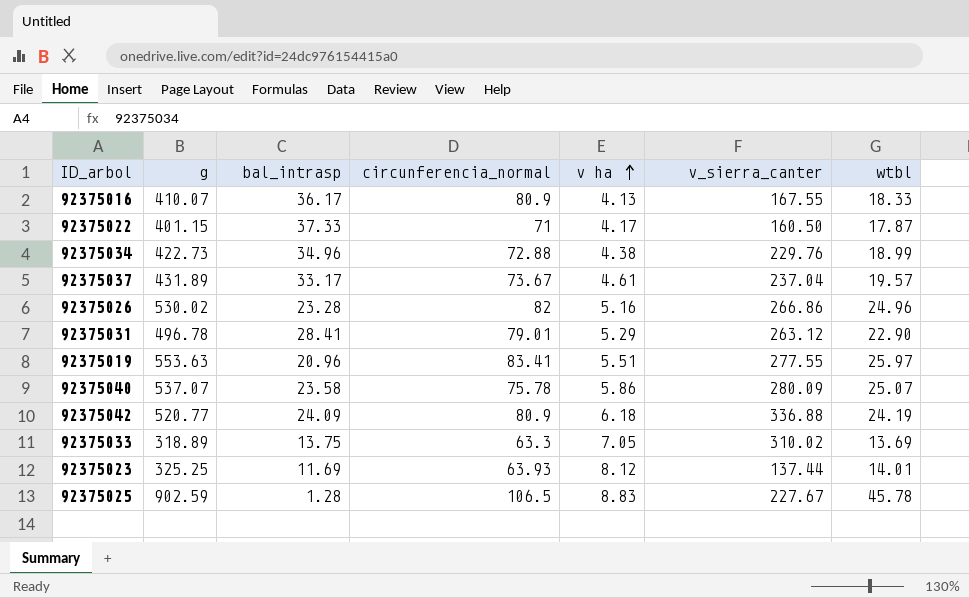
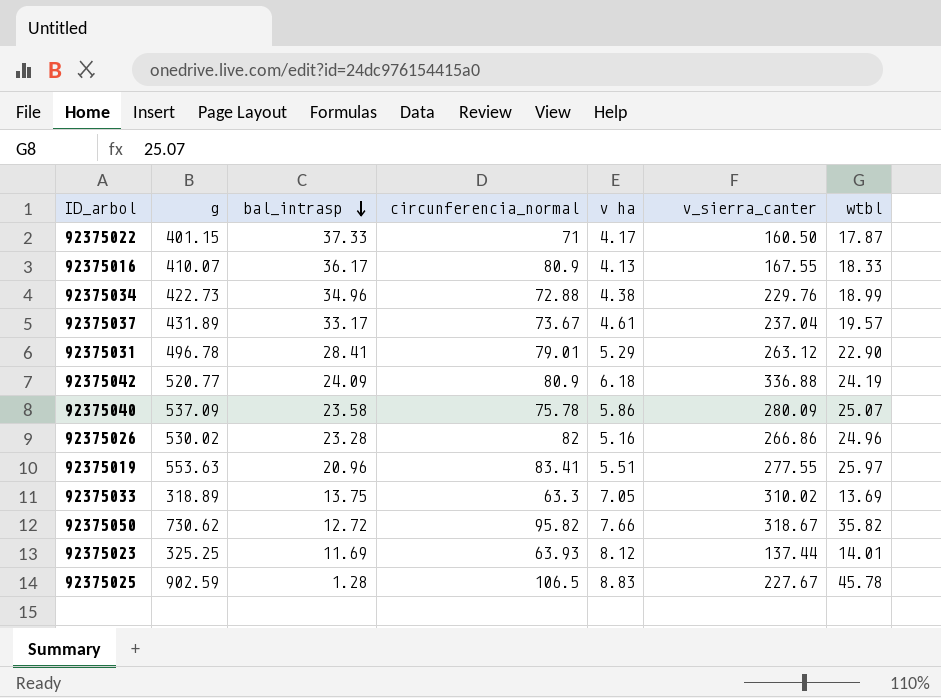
row order: v ha ascending -> bal_intrasp descending
92375040 | g: 537.07 -> 537.09
row 92375050: none -> 730.62 | 12.72 | 95.82 | 7.66 | 318.67 | 35.82

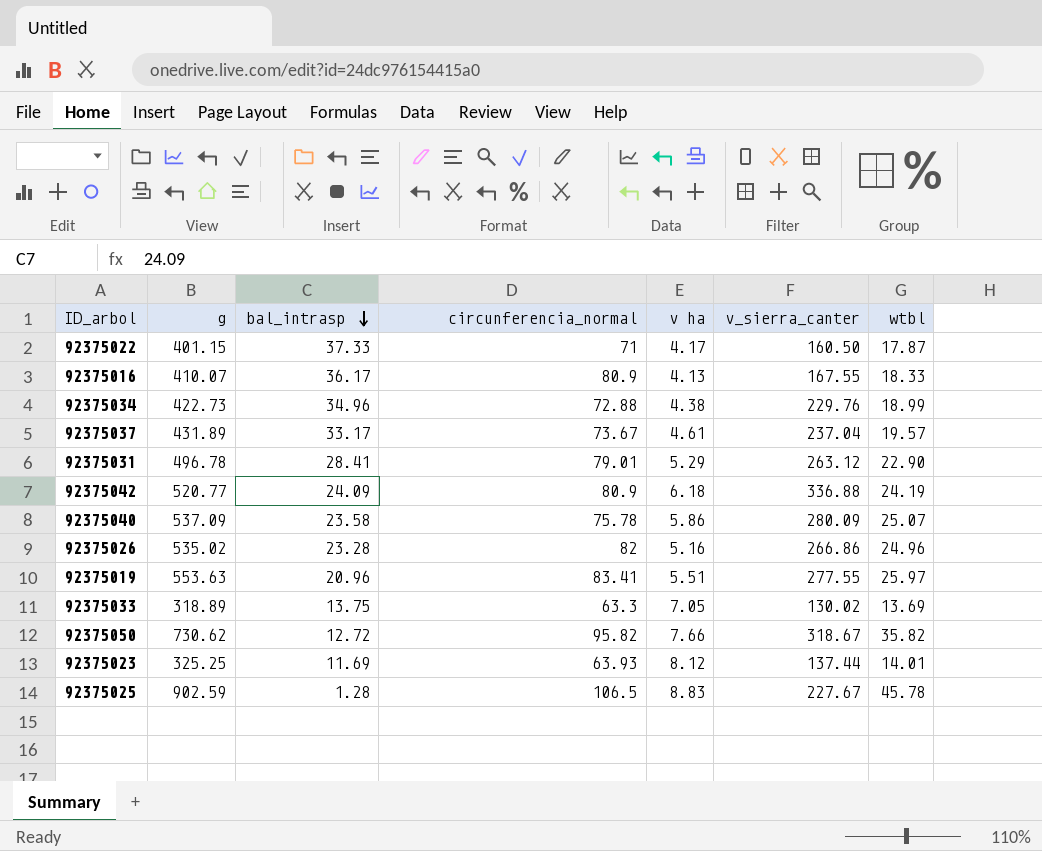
92375026 | g: 530.02 -> 535.02
92375033 | v_sierra_canter: 310.02 -> 130.02

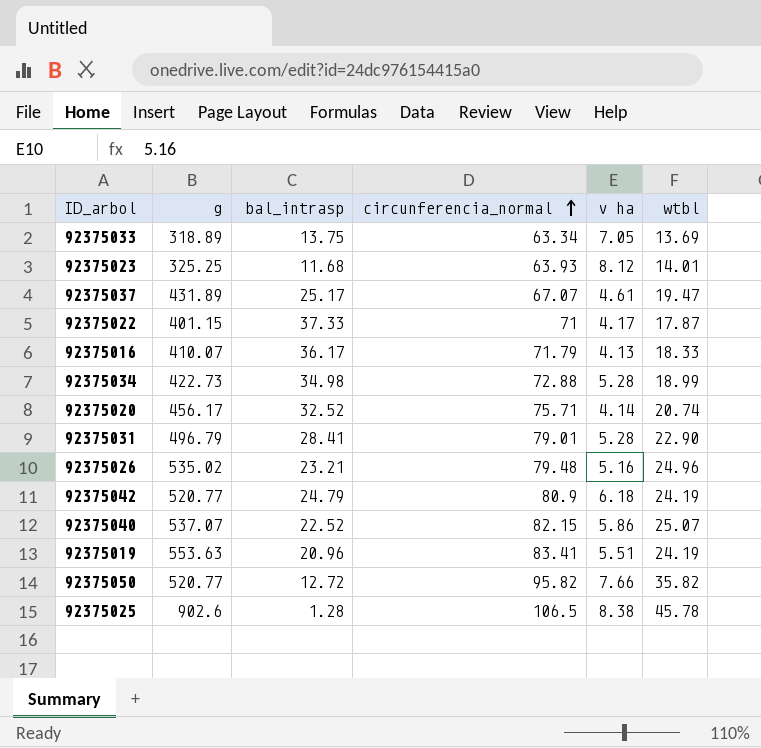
row order: bal_intrasp descending -> circunferencia_normal ascending
column v_sierra_canter | position: 6 -> none
92375033 | circunferencia_normal: 63.3 -> 63.34
92375023 | bal_intrasp: 11.69 -> 11.68
92375037 | bal_intrasp: 33.17 -> 25.17
92375037 | circunferencia_normal: 73.67 -> 67.07
92375037 | wtbl: 19.57 -> 19.47
92375016 | circunferencia_normal: 80.9 -> 71.79
92375034 | bal_intrasp: 34.96 -> 34.98
92375034 | v ha: 4.38 -> 5.28
row 92375020: none -> 456.17 | 32.52 | 75.71 | 4.14 | 20.74
92375031 | g: 496.78 -> 496.79
92375031 | v ha: 5.29 -> 5.28
92375026 | bal_intrasp: 23.28 -> 23.21
92375026 | circunferencia_normal: 82 -> 79.48
92375042 | bal_intrasp: 24.09 -> 24.79
92375040 | g: 537.09 -> 537.07
92375040 | bal_intrasp: 23.58 -> 22.52
92375040 | circunferencia_normal: 75.78 -> 82.15
92375019 | wtbl: 25.97 -> 24.19
92375050 | g: 730.62 -> 520.77
92375025 | g: 902.59 -> 902.6
92375025 | v ha: 8.83 -> 8.38

